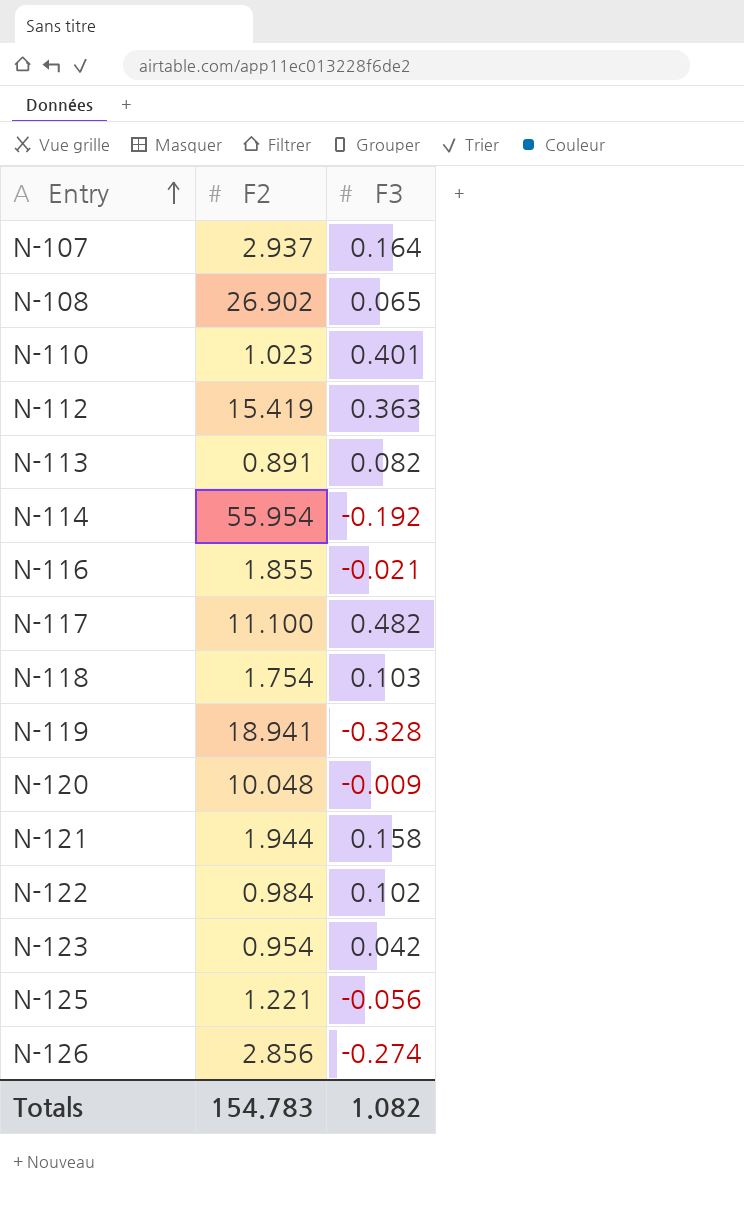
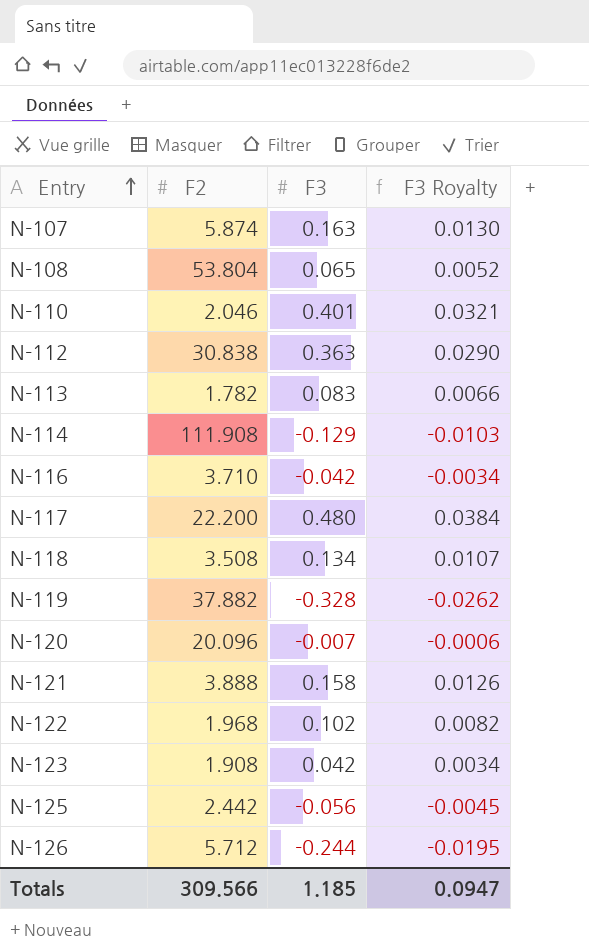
column F3 Royalty | formula: none -> [F3] * 0.08
N-107 | F2: 2.937 -> 5.874
N-107 | F3: 0.164 -> 0.163
N-108 | F2: 26.902 -> 53.804
N-110 | F2: 1.023 -> 2.046
N-112 | F2: 15.419 -> 30.838
N-113 | F2: 0.891 -> 1.782
N-113 | F3: 0.082 -> 0.083
N-114 | F2: 55.954 -> 111.908
N-114 | F3: -0.192 -> -0.129
N-116 | F2: 1.855 -> 3.710
N-116 | F3: -0.021 -> -0.042
N-117 | F2: 11.100 -> 22.200
N-117 | F3: 0.482 -> 0.480
N-118 | F2: 1.754 -> 3.508
N-118 | F3: 0.103 -> 0.134
N-119 | F2: 18.941 -> 37.882
N-120 | F2: 10.048 -> 20.096
N-120 | F3: -0.009 -> -0.007
N-121 | F2: 1.944 -> 3.888
N-122 | F2: 0.984 -> 1.968
N-123 | F2: 0.954 -> 1.908
N-125 | F2: 1.221 -> 2.442
N-126 | F2: 2.856 -> 5.712
N-126 | F3: -0.274 -> -0.244
Totals | F2: 154.783 -> 309.566
Totals | F3: 1.082 -> 1.185

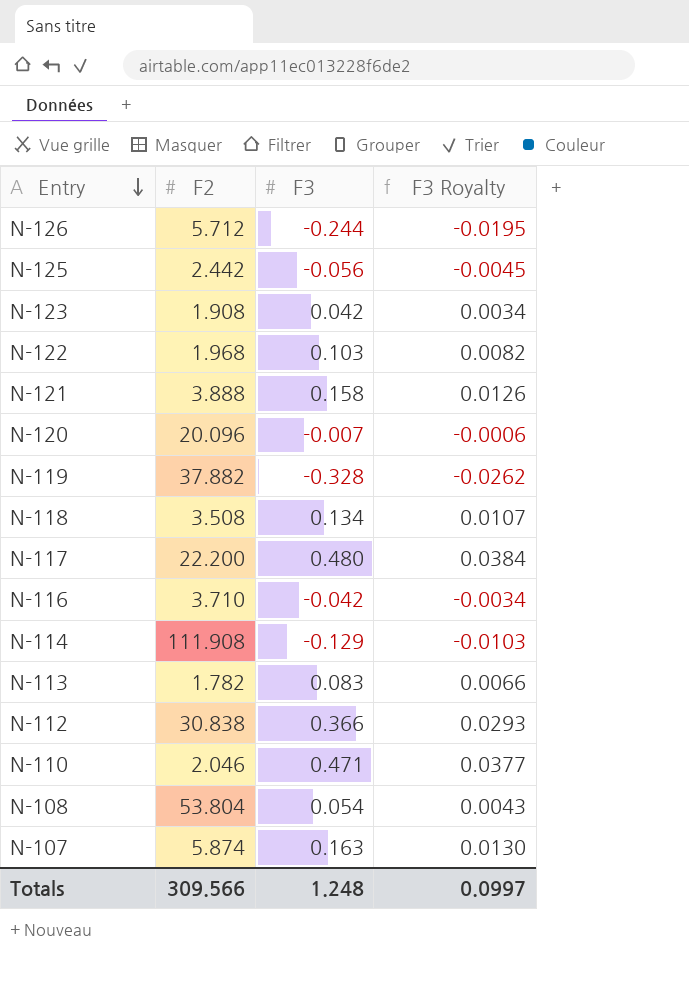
row order: Entry ascending -> Entry descending
N-122 | F3: 0.102 -> 0.103
N-112 | F3: 0.363 -> 0.366
N-112 | F3 Royalty: 0.0290 -> 0.0293
N-110 | F3: 0.401 -> 0.471
N-110 | F3 Royalty: 0.0321 -> 0.0377
N-108 | F3: 0.065 -> 0.054
N-108 | F3 Royalty: 0.0052 -> 0.0043
Totals | F3: 1.185 -> 1.248
Totals | F3 Royalty: 0.0947 -> 0.0997

